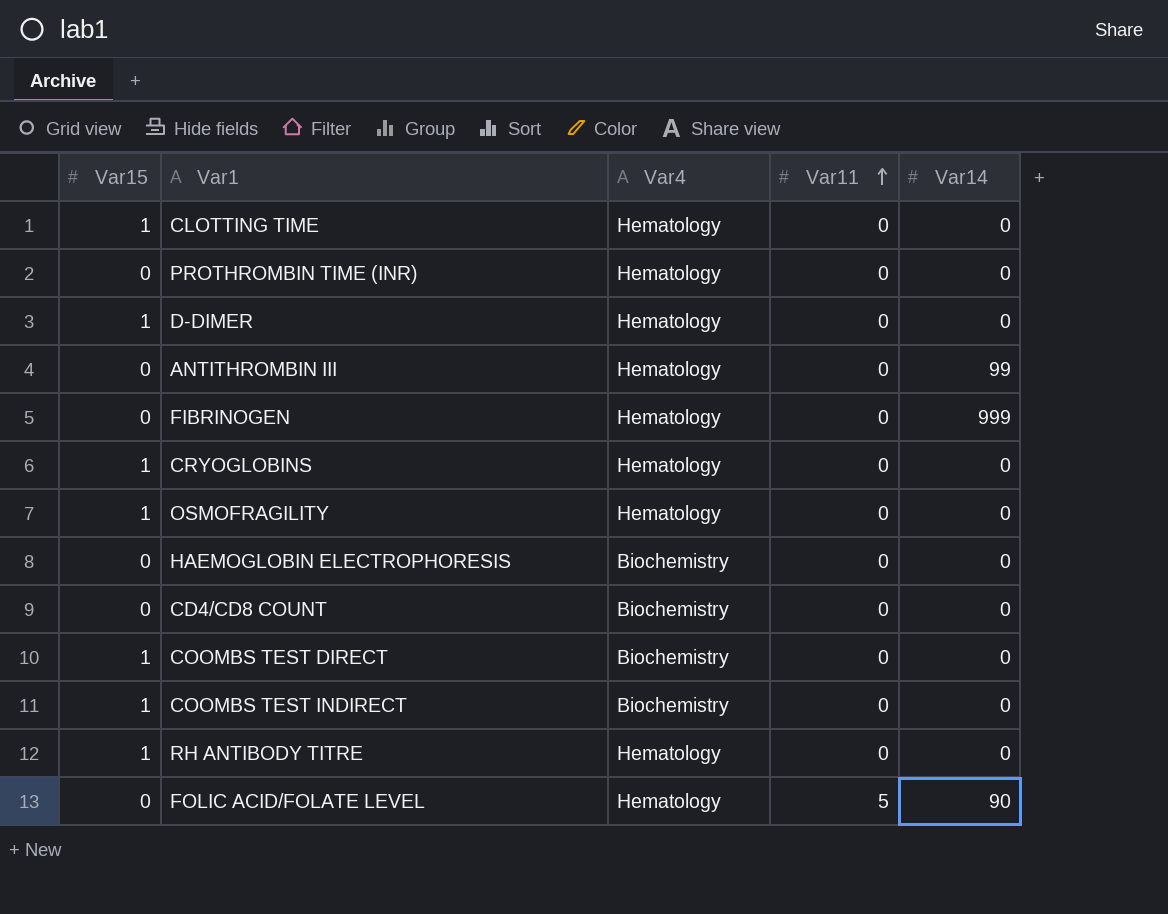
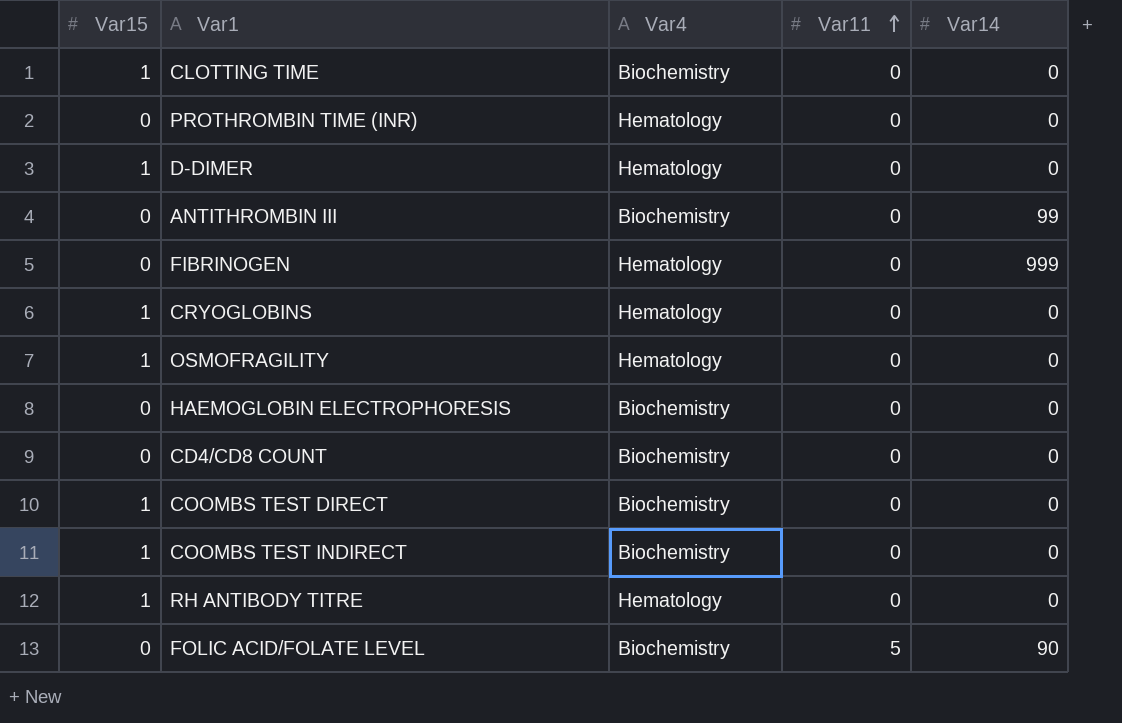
CLOTTING TIME | Var4: Hematology -> Biochemistry
ANTITHROMBIN III | Var4: Hematology -> Biochemistry
FOLIC ACID/FOLATE LEVEL | Var4: Hematology -> Biochemistry

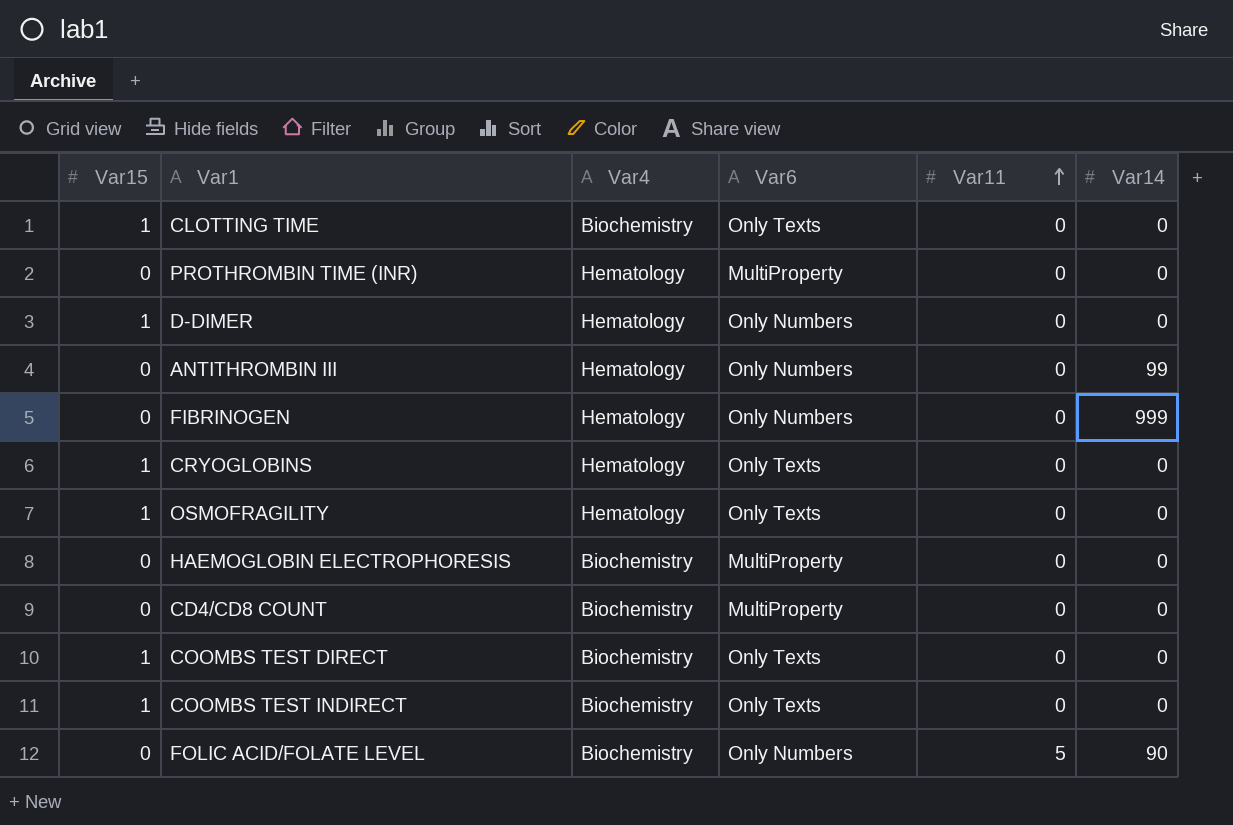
column Var6 | position: none -> 4
row RH ANTIBODY TITRE: 1 | Hematology | 0 | 0 -> none
ANTITHROMBIN III | Var4: Biochemistry -> Hematology

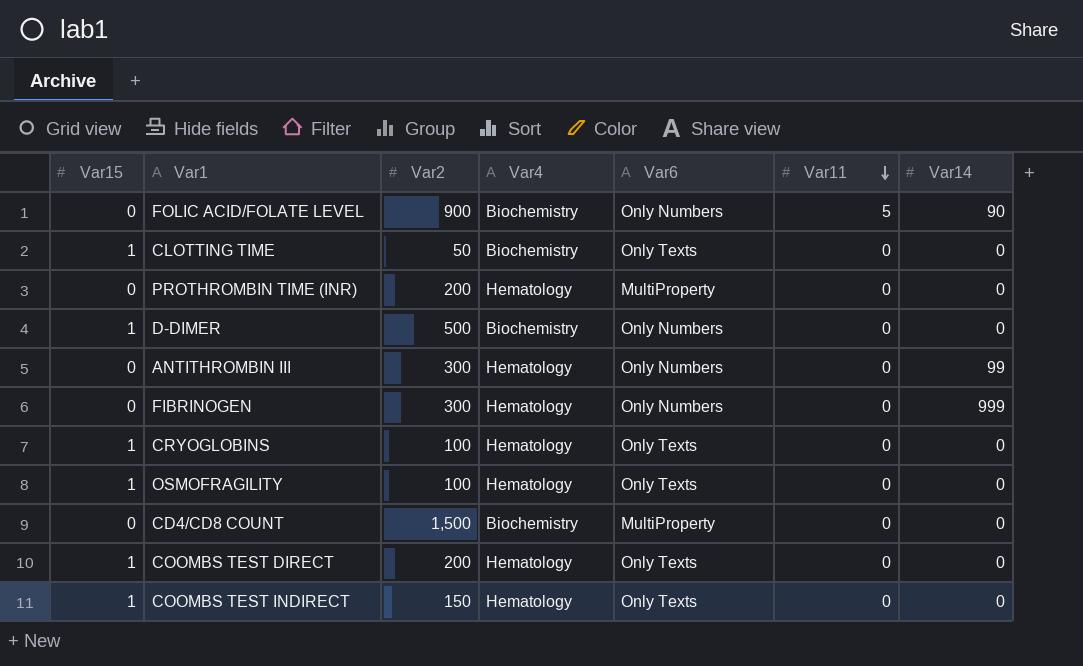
row order: Var11 ascending -> Var11 descending
column Var2 | position: none -> 3
row HAEMOGLOBIN ELECTROPHORESIS: 0 | Biochemistry | MultiProperty | 0 | 0 -> none
D-DIMER | Var4: Hematology -> Biochemistry
COOMBS TEST DIRECT | Var4: Biochemistry -> Hematology
COOMBS TEST INDIRECT | Var4: Biochemistry -> Hematology

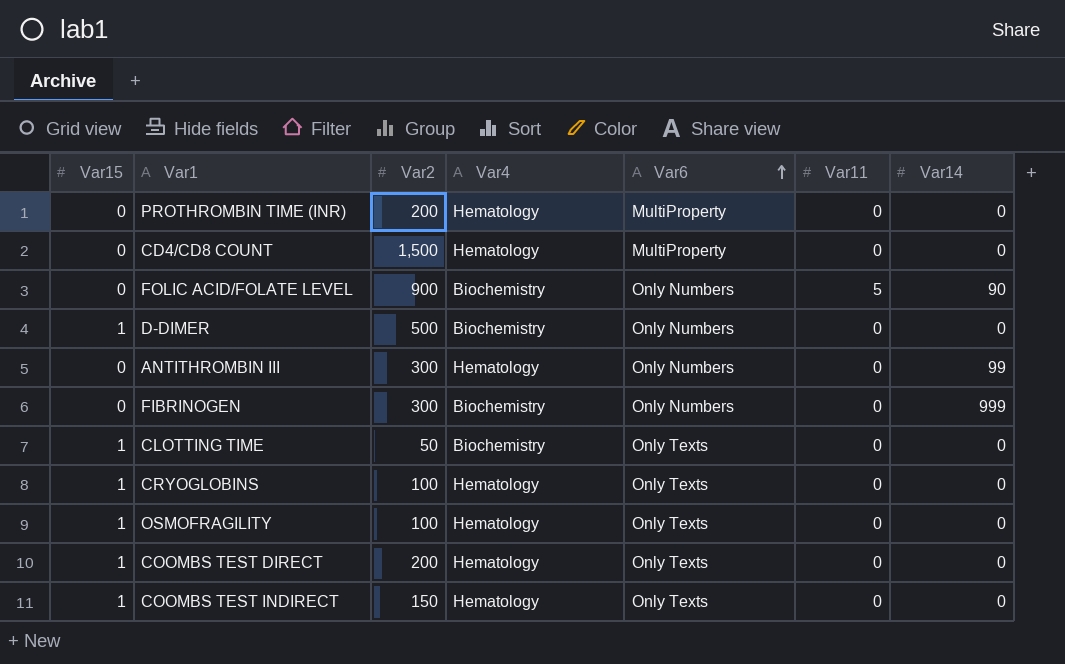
row order: Var11 descending -> Var6 ascending
CD4/CD8 COUNT | Var4: Biochemistry -> Hematology
FIBRINOGEN | Var4: Hematology -> Biochemistry

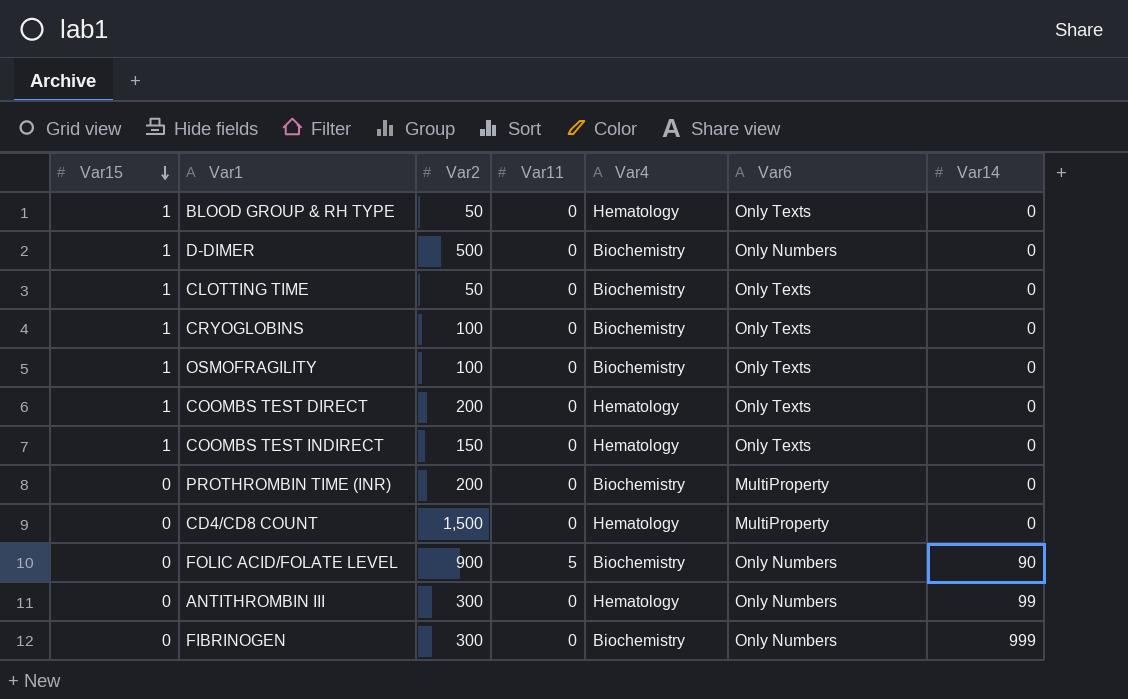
row order: Var6 ascending -> Var15 descending
column Var11 | position: 6 -> 4
row BLOOD GROUP & RH TYPE: none -> 1 | 50 | 0 | Hematology | Only Texts | 0
CRYOGLOBINS | Var4: Hematology -> Biochemistry
OSMOFRAGILITY | Var4: Hematology -> Biochemistry
PROTHROMBIN TIME (INR) | Var4: Hematology -> Biochemistry

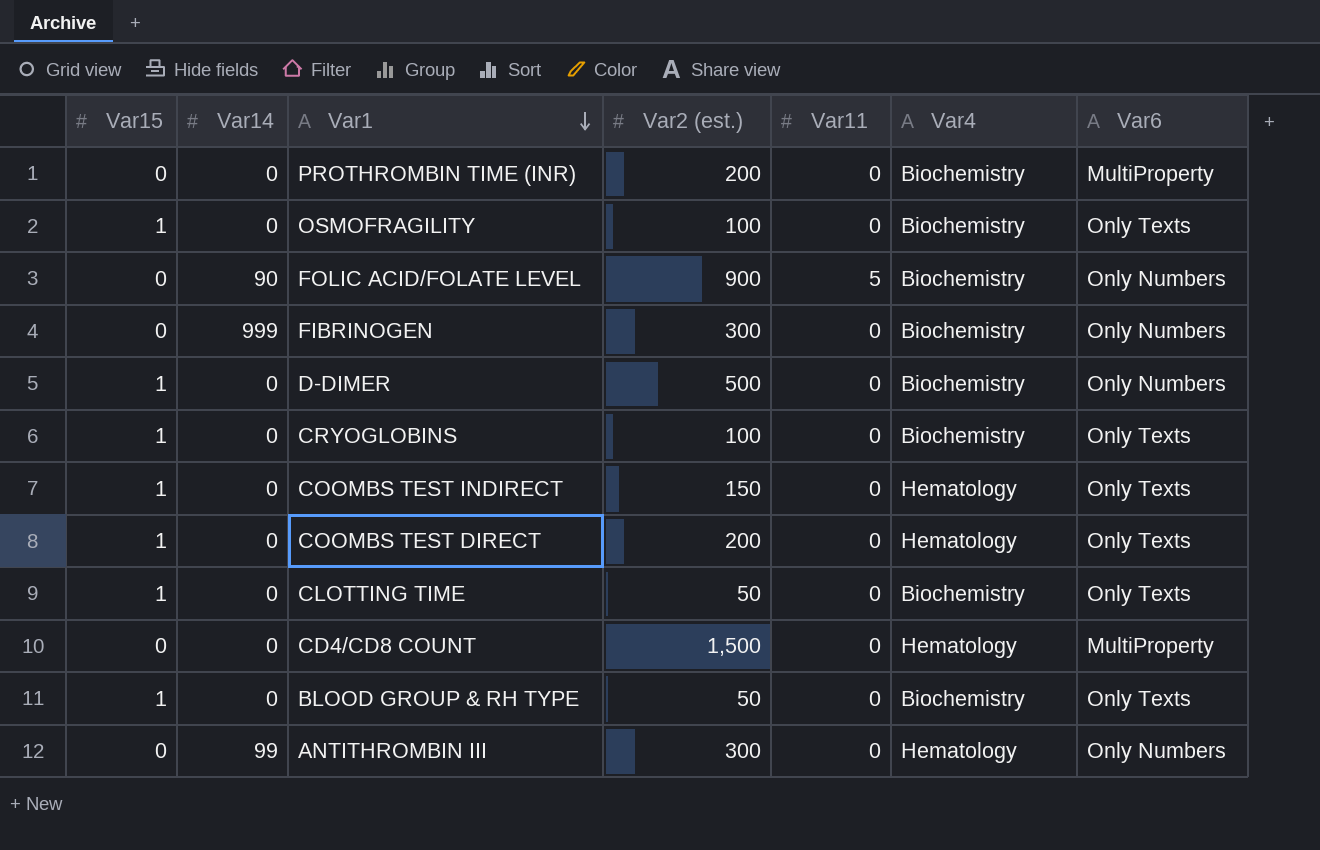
row order: Var15 descending -> Var1 descending
column Var14 | position: 7 -> 2
column name: Var2 -> Var2 (est.)
BLOOD GROUP & RH TYPE | Var4: Hematology -> Biochemistry

